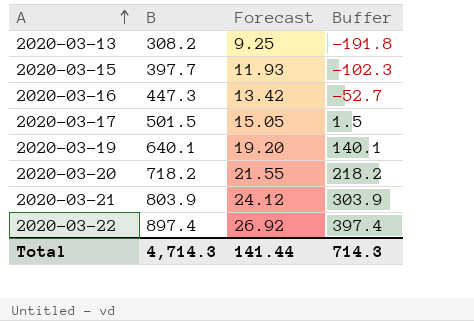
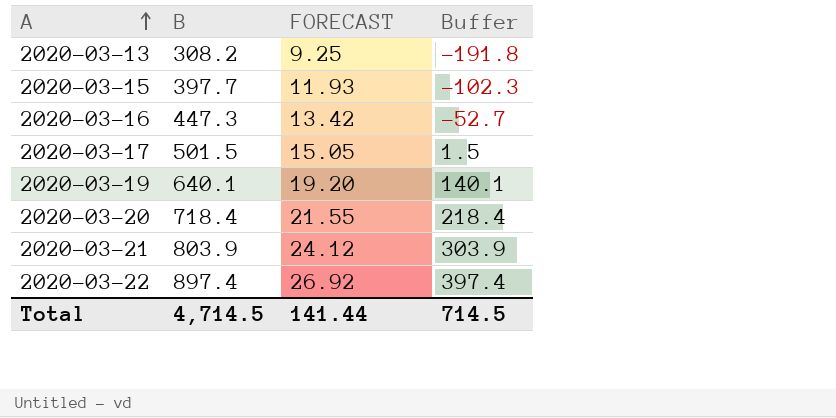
column name: Forecast -> FORECAST
2020-03-20 | B: 718.2 -> 718.4
2020-03-20 | Buffer: 218.2 -> 218.4
Total | B: 4,714.3 -> 4,714.5
Total | Buffer: 714.3 -> 714.5

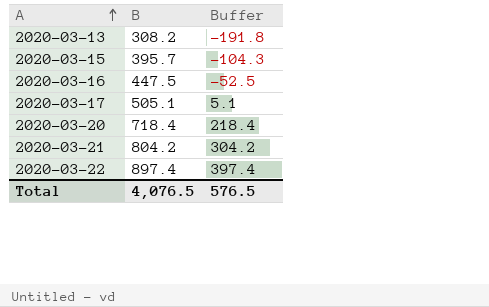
column FORECAST | formula: [B] * 0.03 -> none
row 2020-03-19: 640.1 | 19.20 | 140.1 -> none
2020-03-15 | B: 397.7 -> 395.7
2020-03-15 | Buffer: -102.3 -> -104.3
2020-03-16 | B: 447.3 -> 447.5
2020-03-16 | Buffer: -52.7 -> -52.5
2020-03-17 | B: 501.5 -> 505.1
2020-03-17 | Buffer: 1.5 -> 5.1
2020-03-21 | B: 803.9 -> 804.2
2020-03-21 | Buffer: 303.9 -> 304.2
Total | B: 4,714.5 -> 4,076.5
Total | Buffer: 714.5 -> 576.5

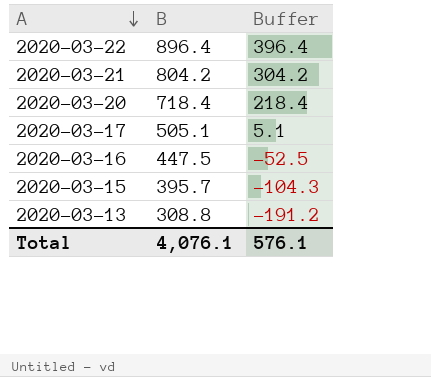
row order: A ascending -> A descending
2020-03-22 | B: 897.4 -> 896.4
2020-03-22 | Buffer: 397.4 -> 396.4
2020-03-13 | B: 308.2 -> 308.8
2020-03-13 | Buffer: -191.8 -> -191.2
Total | B: 4,076.5 -> 4,076.1
Total | Buffer: 576.5 -> 576.1

